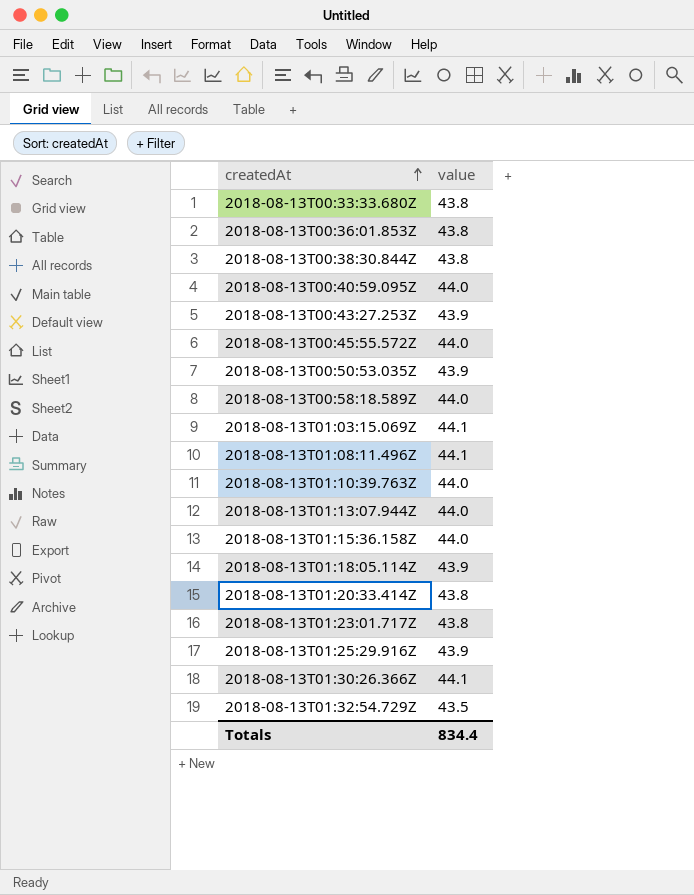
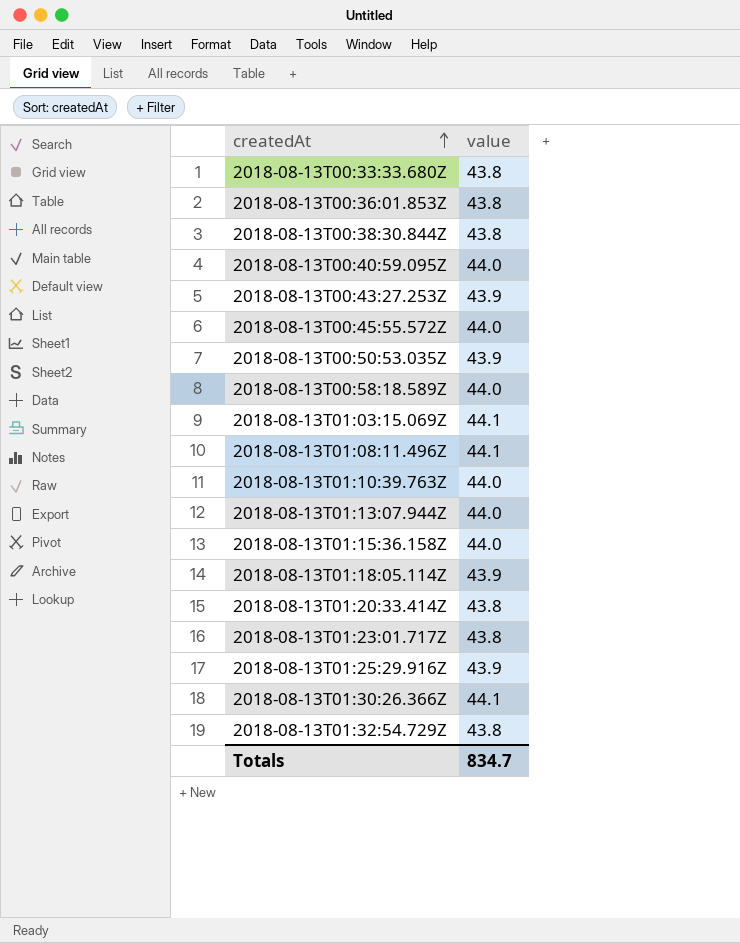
2018-08-13T01:32:54.729Z | value: 43.5 -> 43.8
Totals | value: 834.4 -> 834.7

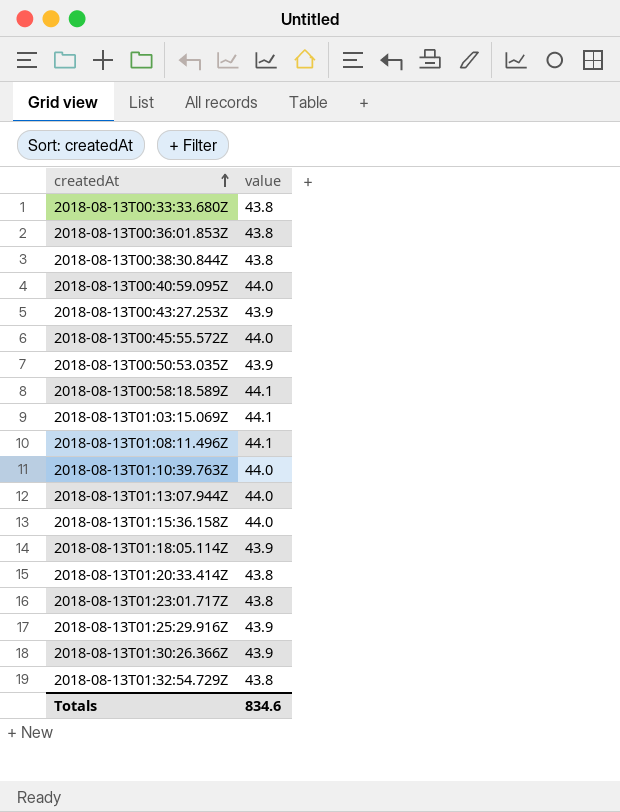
2018-08-13T00:58:18.589Z | value: 44.0 -> 44.1
2018-08-13T01:30:26.366Z | value: 44.1 -> 43.9
Totals | value: 834.7 -> 834.6

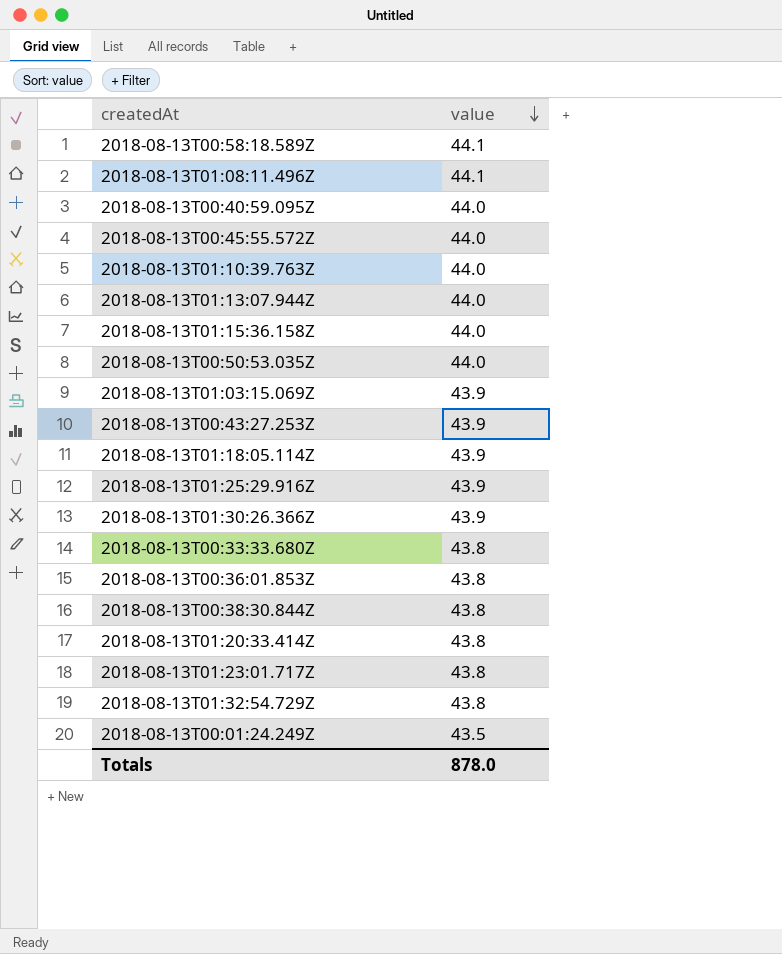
row order: createdAt ascending -> value descending
2018-08-13T00:50:53.035Z | value: 43.9 -> 44.0
2018-08-13T01:03:15.069Z | value: 44.1 -> 43.9
row 2018-08-13T00:01:24.249Z: none -> 43.5
Totals | value: 834.6 -> 878.0

